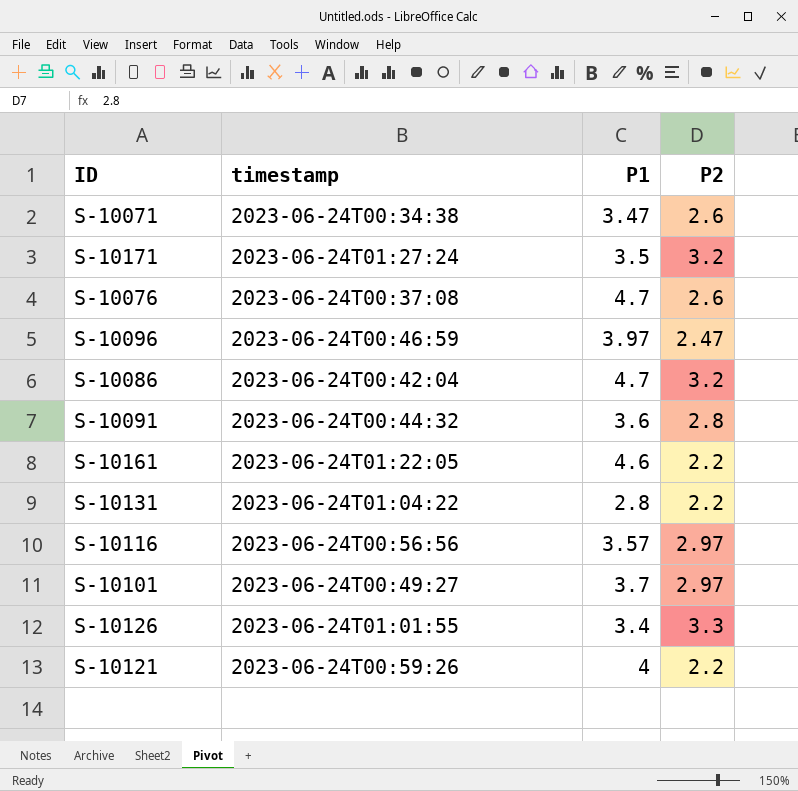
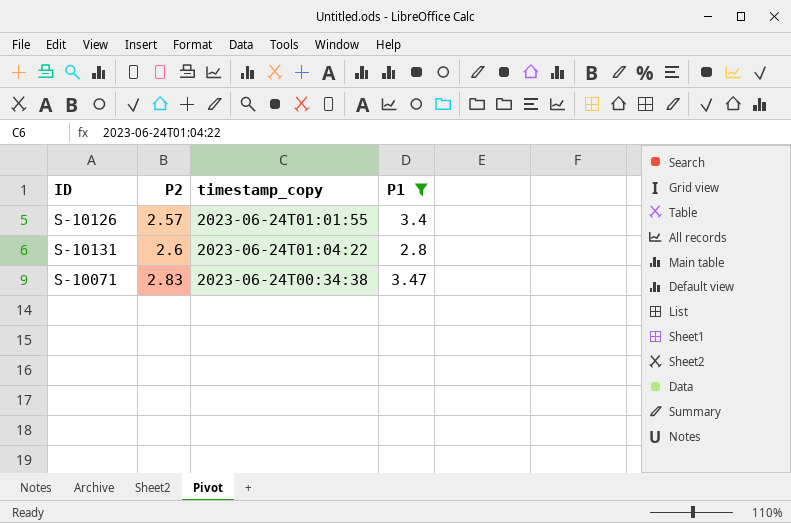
filter: none -> P1 <= 3.47
row order: none -> P2 ascending
column P2 | position: 4 -> 2
column name: timestamp -> timestamp_copy
S-10126 | P2: 3.3 -> 2.57
S-10131 | P2: 2.2 -> 2.6
S-10071 | P2: 2.6 -> 2.83

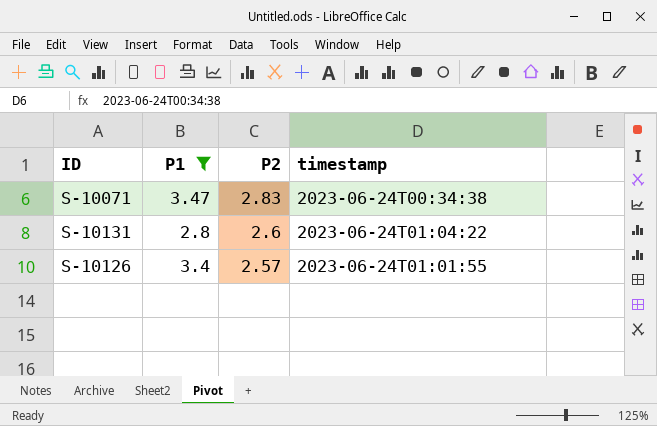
row order: P2 ascending -> P2 descending
column P1 | position: 4 -> 2
column name: timestamp_copy -> timestamp

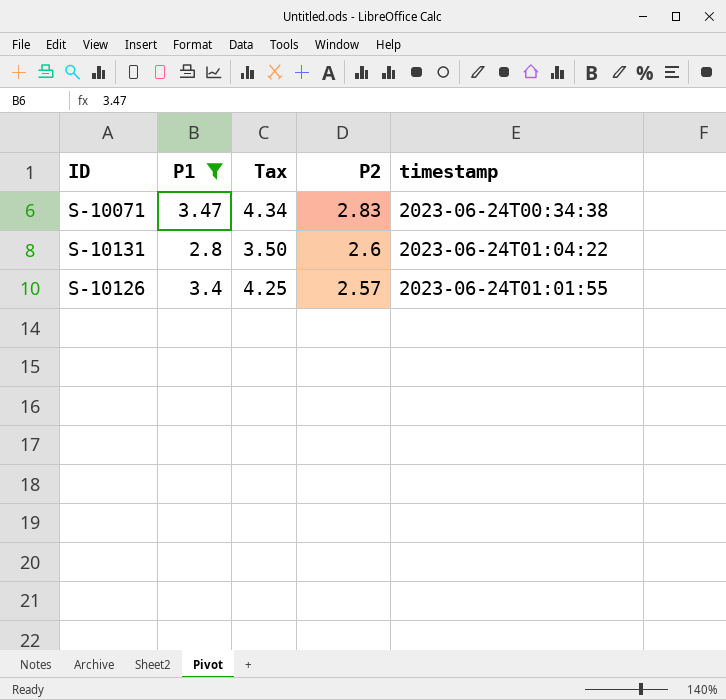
column Tax | formula: none -> [P1] * 1.25

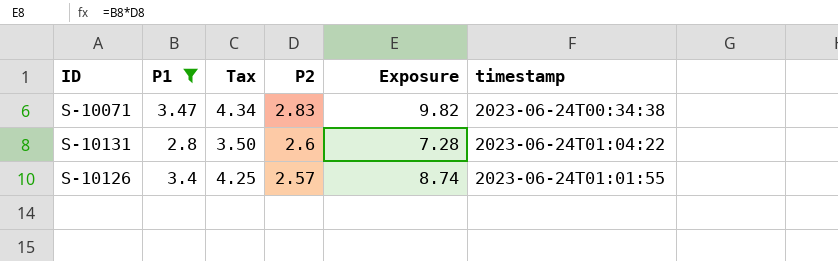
column Exposure | formula: none -> [P1] * [P2]

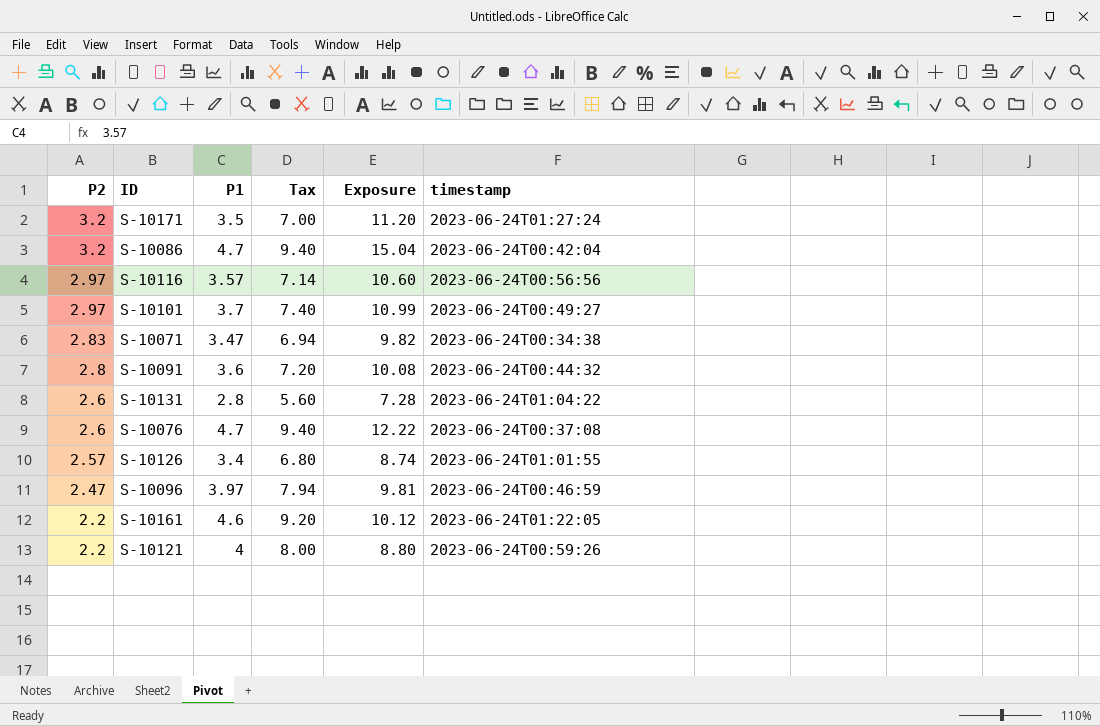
filter: P1 <= 3.47 -> none
column P2 | position: 4 -> 1
column Tax | formula: [P1] * 1.25 -> [P1] * 2

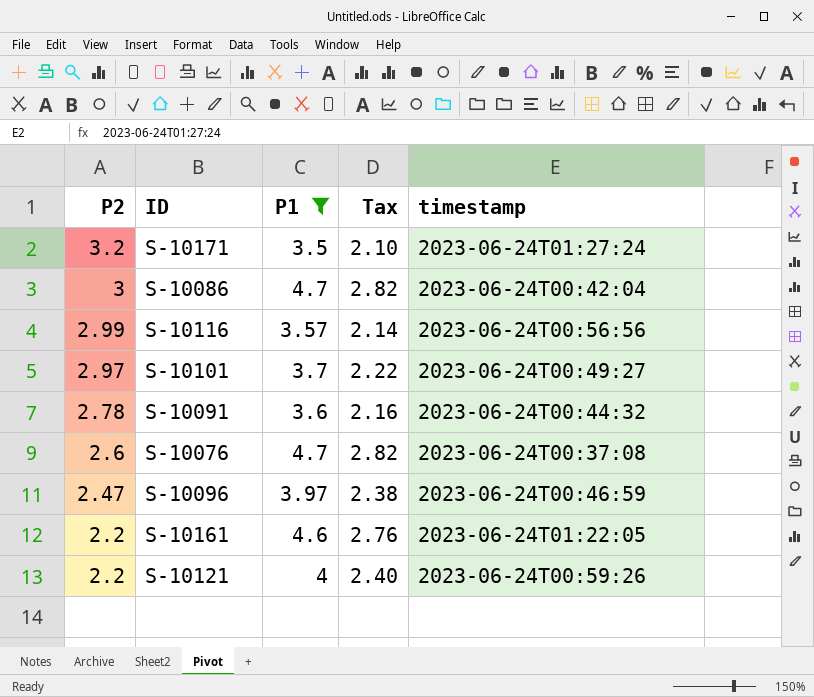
filter: none -> P1 >= 3.5
column Exposure | formula: [P2] * [P1] -> none
column Tax | formula: [P1] * 2 -> [P1] * 0.6
S-10086 | P2: 3.2 -> 3
S-10116 | P2: 2.97 -> 2.99
S-10091 | P2: 2.8 -> 2.78

